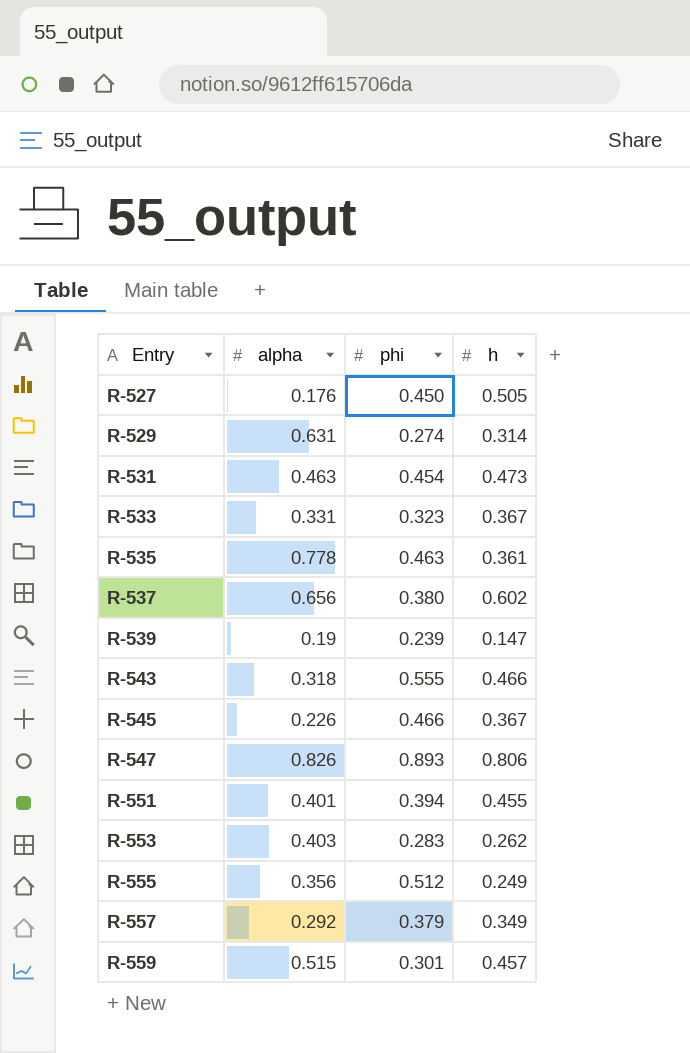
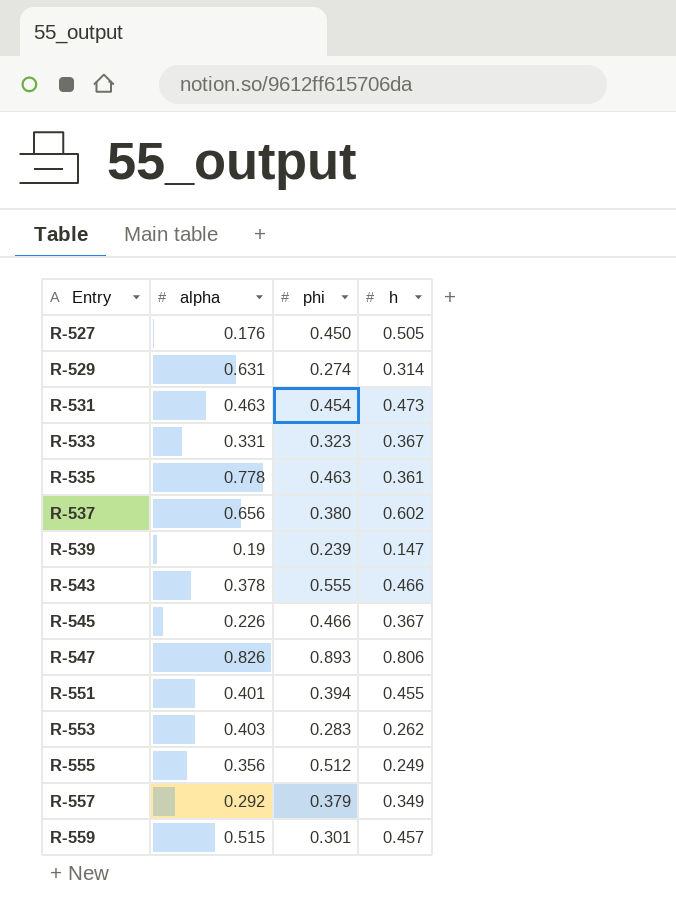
R-543 | alpha: 0.318 -> 0.378

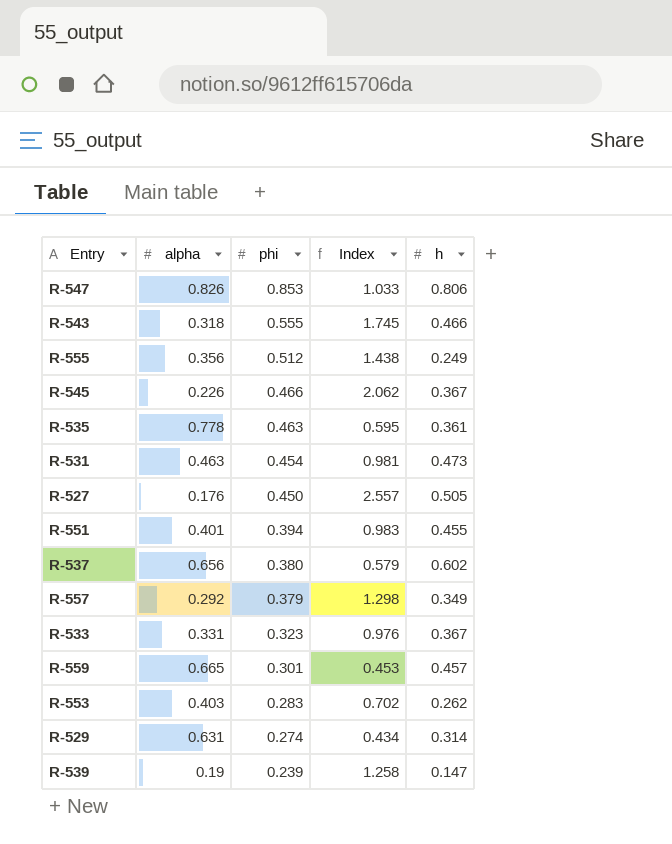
row order: Entry ascending -> phi descending
column Index | formula: none -> [phi] / [alpha]
R-547 | phi: 0.893 -> 0.853
R-543 | alpha: 0.378 -> 0.318
R-559 | alpha: 0.515 -> 0.665

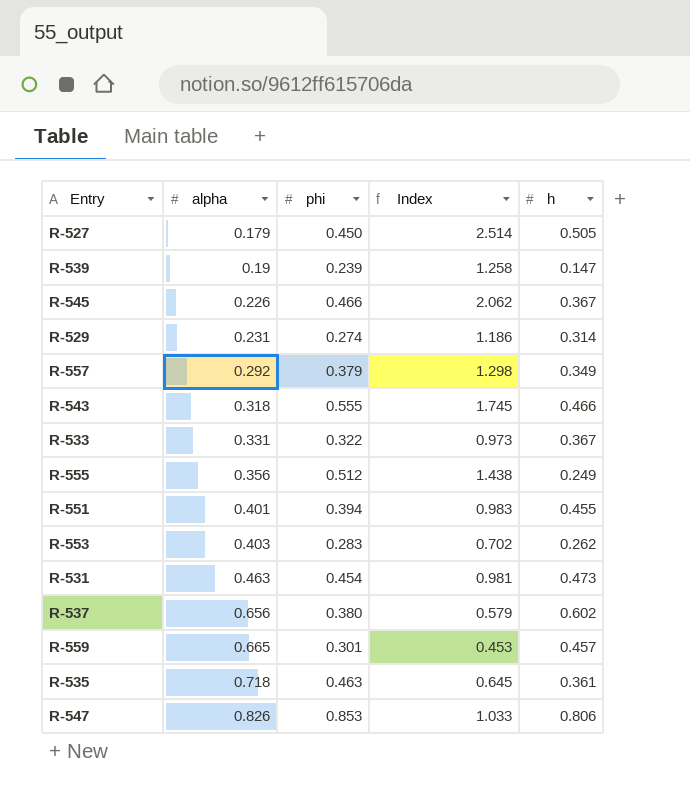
row order: phi descending -> alpha ascending
R-527 | alpha: 0.176 -> 0.179
R-527 | Index: 2.557 -> 2.514
R-529 | alpha: 0.631 -> 0.231
R-529 | Index: 0.434 -> 1.186
R-533 | phi: 0.323 -> 0.322
R-533 | Index: 0.976 -> 0.973
R-535 | alpha: 0.778 -> 0.718
R-535 | Index: 0.595 -> 0.645

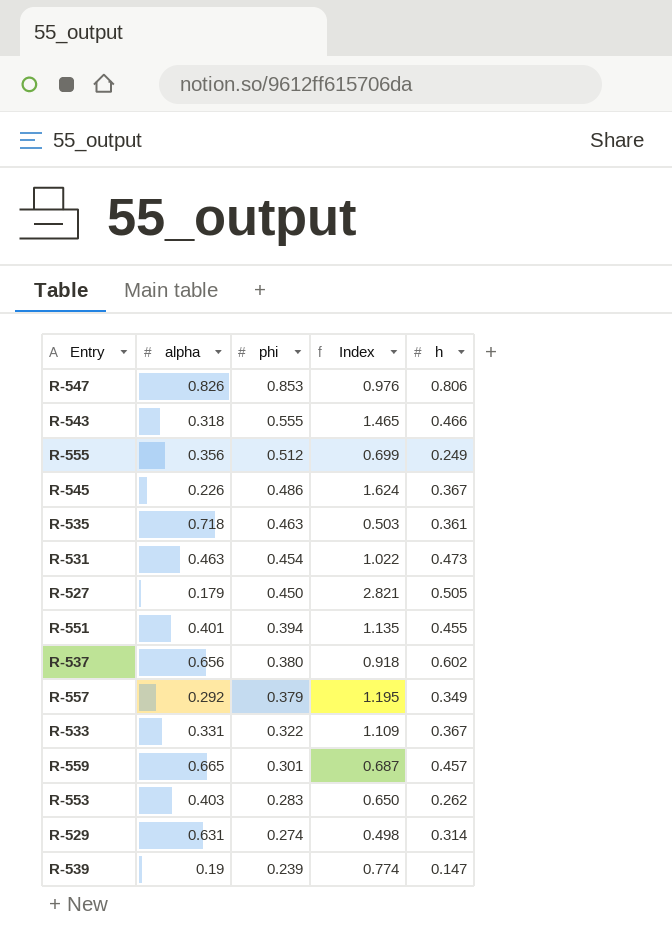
row order: alpha ascending -> phi descending
column Index | formula: [phi] / [alpha] -> [h] / [alpha]
R-545 | phi: 0.466 -> 0.486
R-529 | alpha: 0.231 -> 0.631

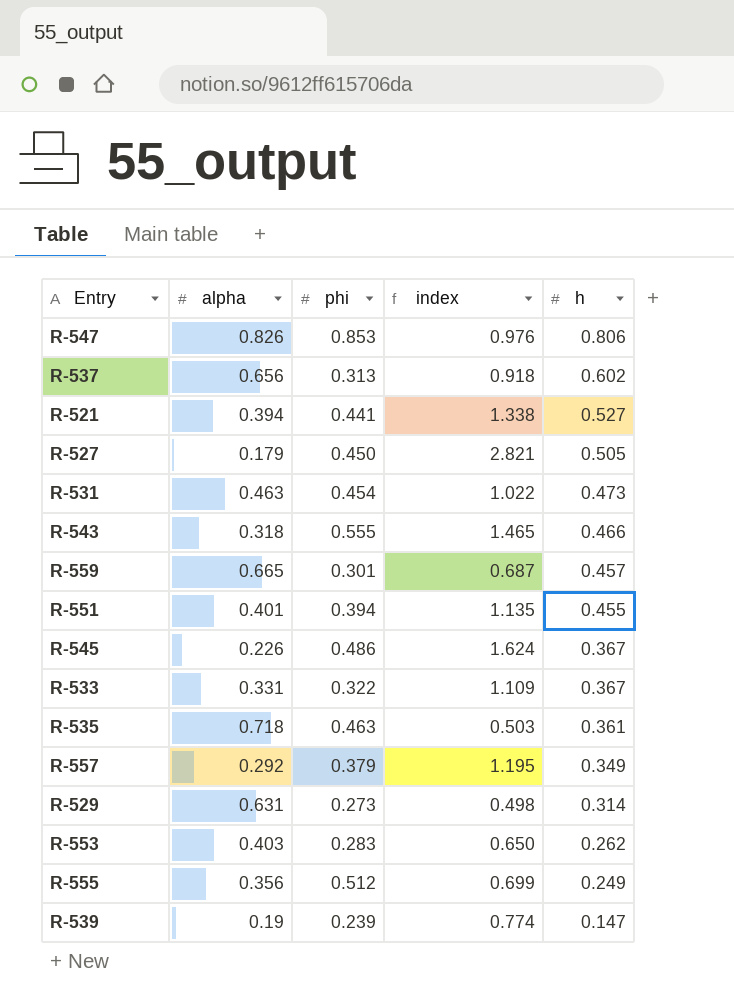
row order: phi descending -> h descending
column name: Index -> index
R-537 | phi: 0.380 -> 0.313
row R-521: none -> 0.394 | 0.441 | 1.338 | 0.527
R-529 | phi: 0.274 -> 0.273

